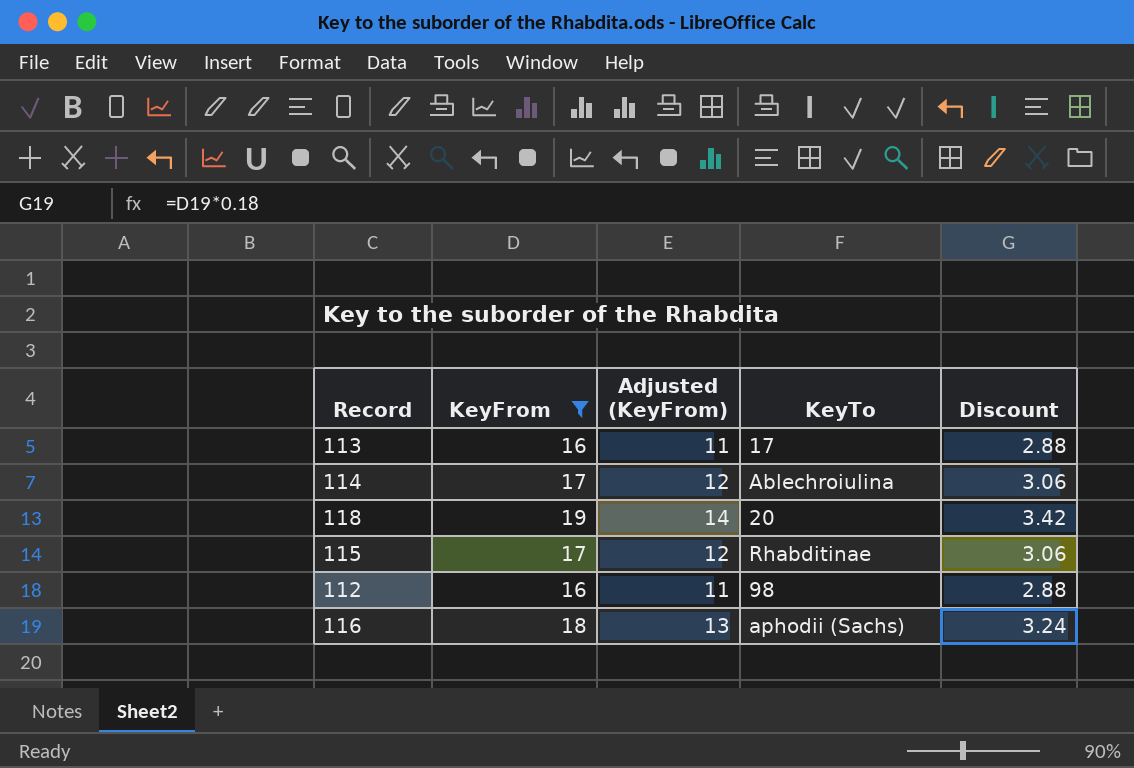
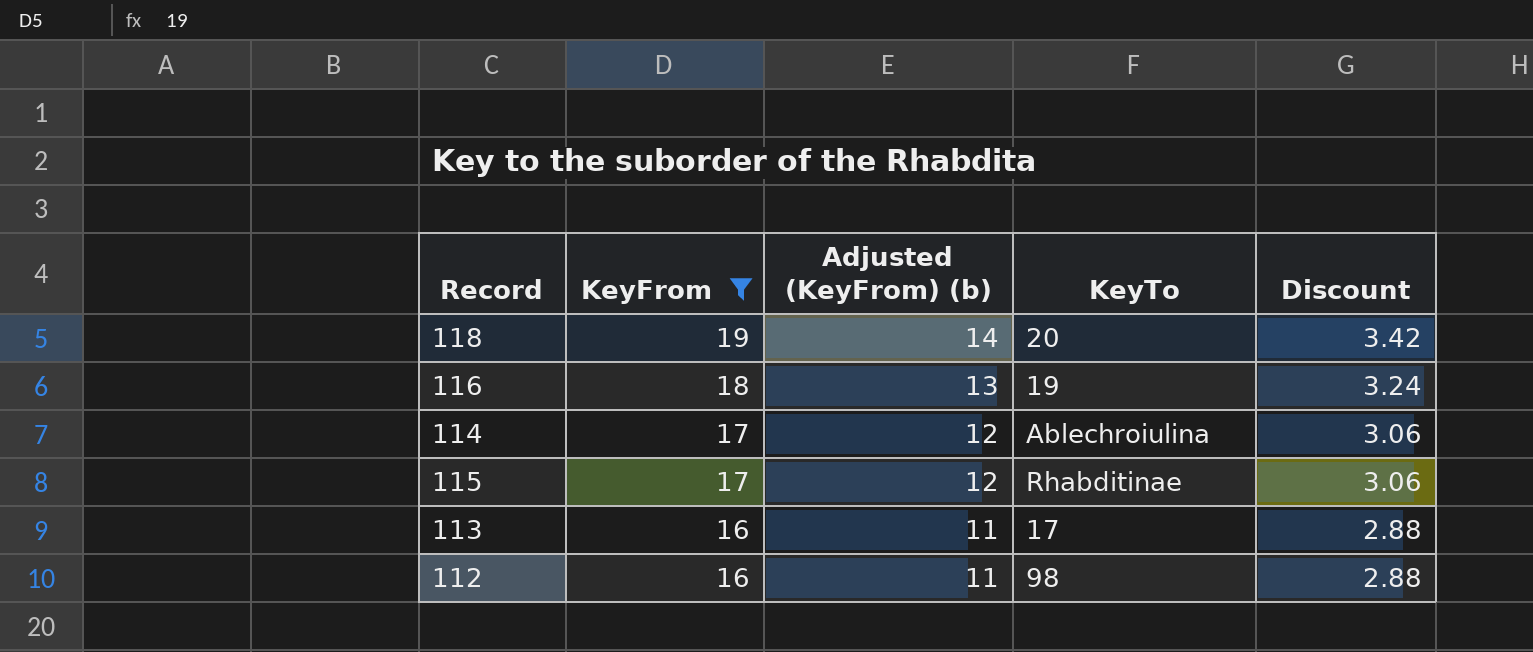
row order: none -> KeyFrom descending
column name: Adjusted (KeyFrom) -> Adjusted (KeyFrom) (b)
116 | KeyTo: aphodii (Sachs) -> 19

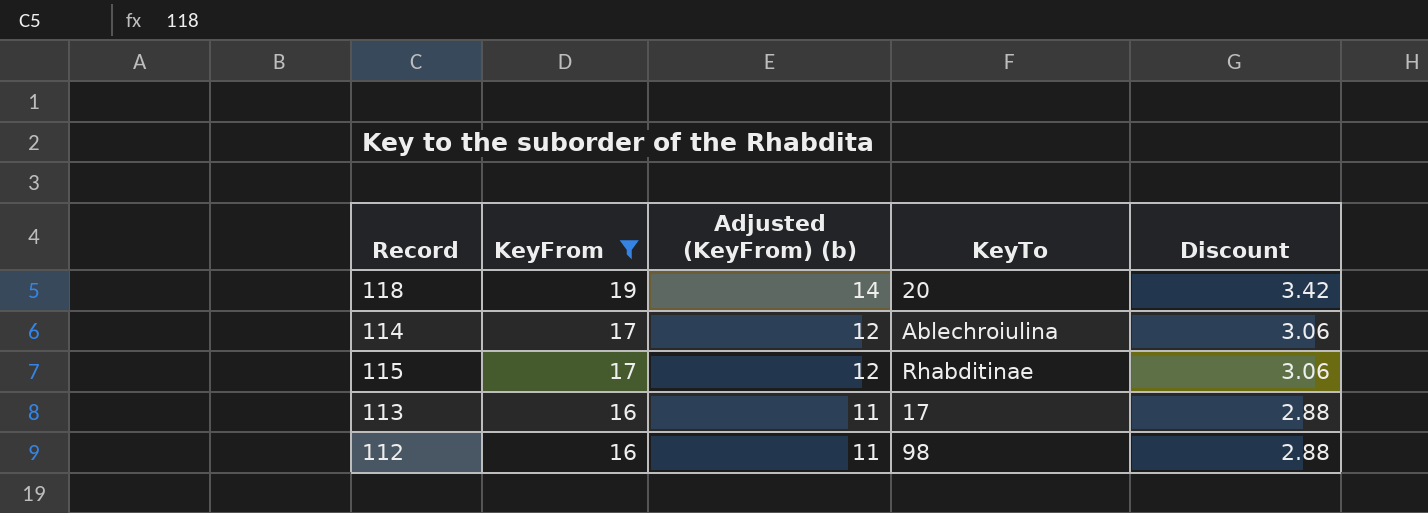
row 116: 18 | 13 | 19 | 3.24 -> none

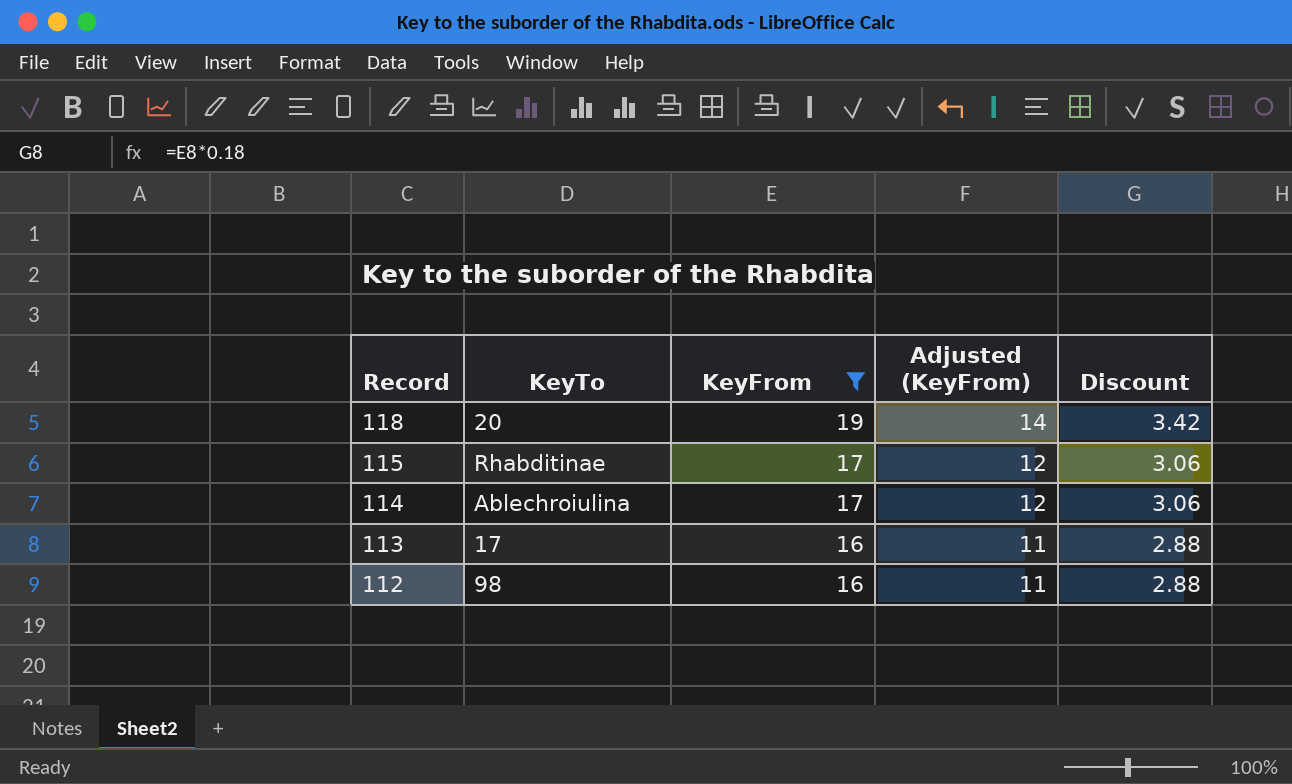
row order: KeyFrom descending -> Record descending
column KeyTo | position: 4 -> 2
column name: Adjusted (KeyFrom) (b) -> Adjusted (KeyFrom)

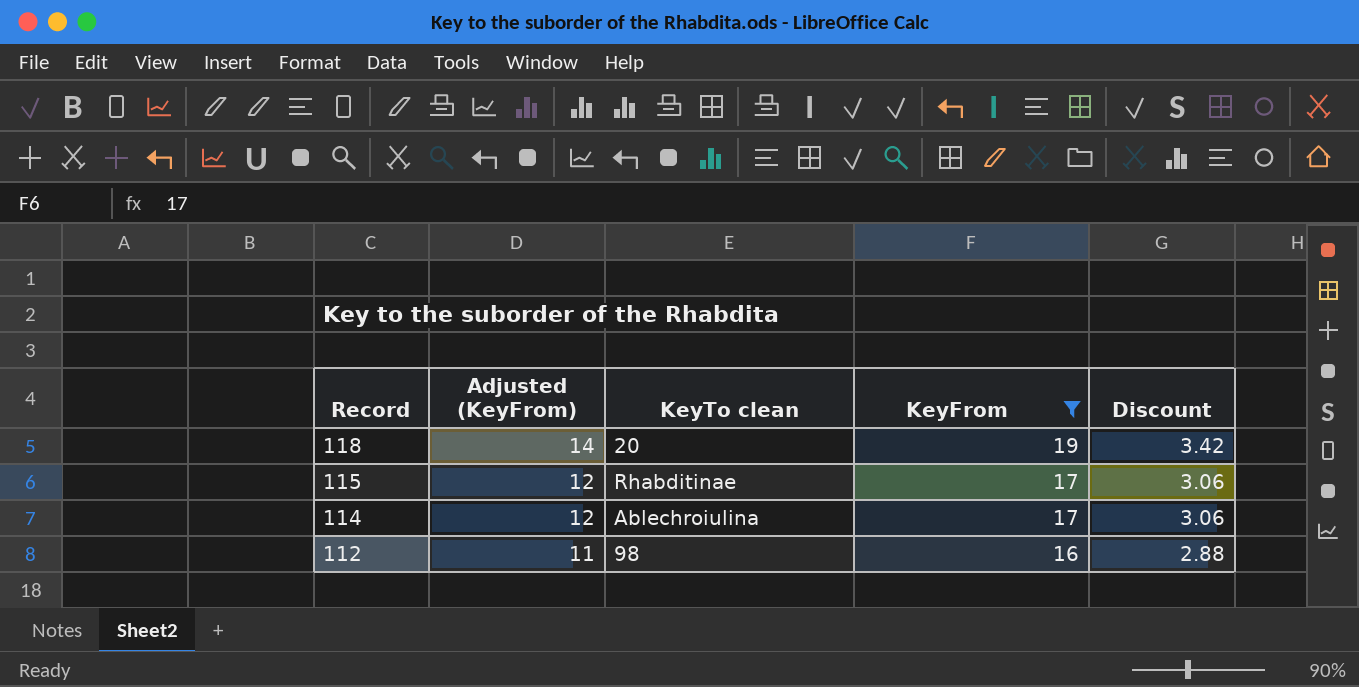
column Adjusted (KeyFrom) | position: 4 -> 2
column name: KeyTo -> KeyTo clean
row 113: 17 | 16 | 11 | 2.88 -> none

